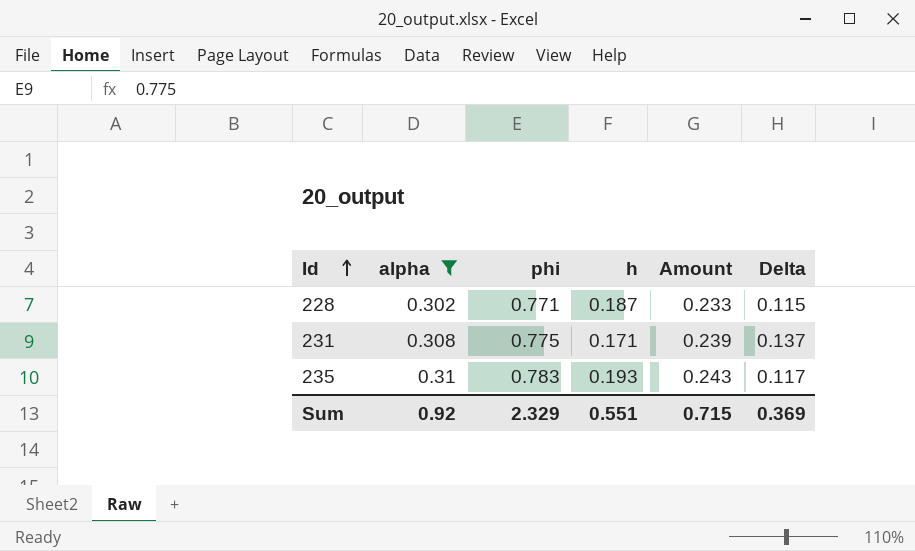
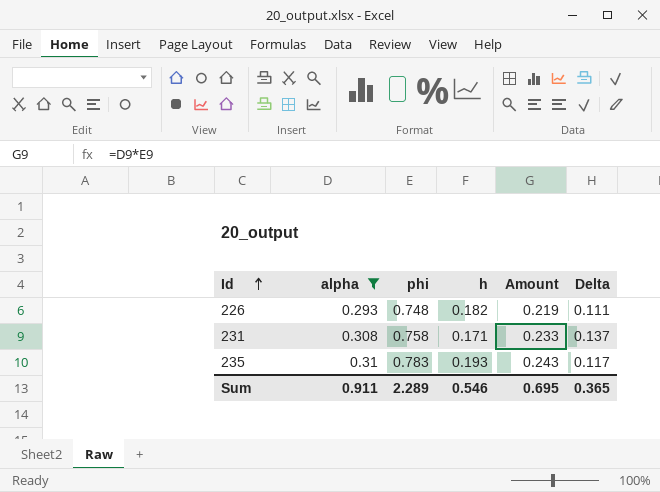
row 228: 0.302 | 0.771 | 0.187 | 0.233 | 0.115 -> none
row 226: none -> 0.293 | 0.748 | 0.182 | 0.219 | 0.111
231 | phi: 0.775 -> 0.758
231 | Amount: 0.239 -> 0.233
Sum | alpha: 0.92 -> 0.911
Sum | phi: 2.329 -> 2.289
Sum | h: 0.551 -> 0.546
Sum | Amount: 0.715 -> 0.695
Sum | Delta: 0.369 -> 0.365

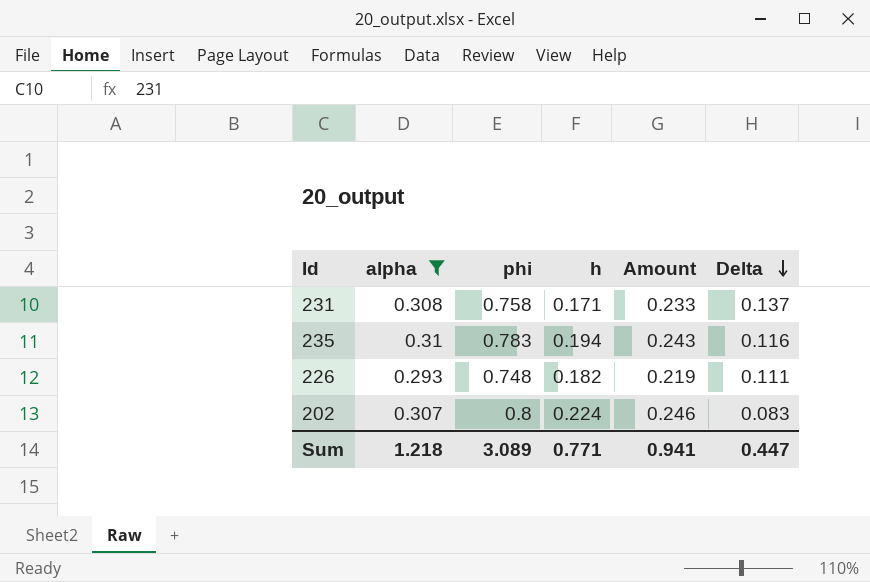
row order: Id ascending -> Delta descending
235 | h: 0.193 -> 0.194
235 | Delta: 0.117 -> 0.116
row 202: none -> 0.307 | 0.8 | 0.224 | 0.246 | 0.083
Sum | alpha: 0.911 -> 1.218
Sum | phi: 2.289 -> 3.089
Sum | h: 0.546 -> 0.771
Sum | Amount: 0.695 -> 0.941
Sum | Delta: 0.365 -> 0.447

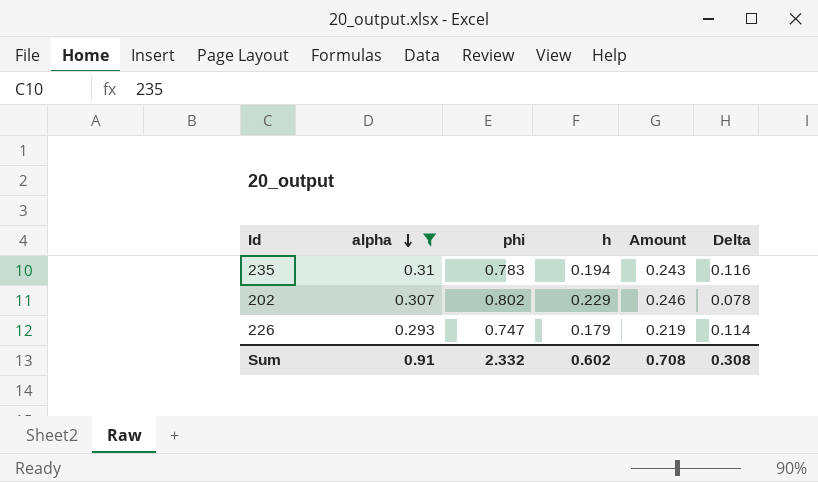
row order: Delta descending -> alpha descending
row 231: 0.308 | 0.758 | 0.171 | 0.233 | 0.137 -> none
202 | phi: 0.8 -> 0.802
202 | h: 0.224 -> 0.229
202 | Delta: 0.083 -> 0.078
226 | phi: 0.748 -> 0.747
226 | h: 0.182 -> 0.179
226 | Delta: 0.111 -> 0.114
Sum | alpha: 1.218 -> 0.91
Sum | phi: 3.089 -> 2.332
Sum | h: 0.771 -> 0.602
Sum | Amount: 0.941 -> 0.708
Sum | Delta: 0.447 -> 0.308

